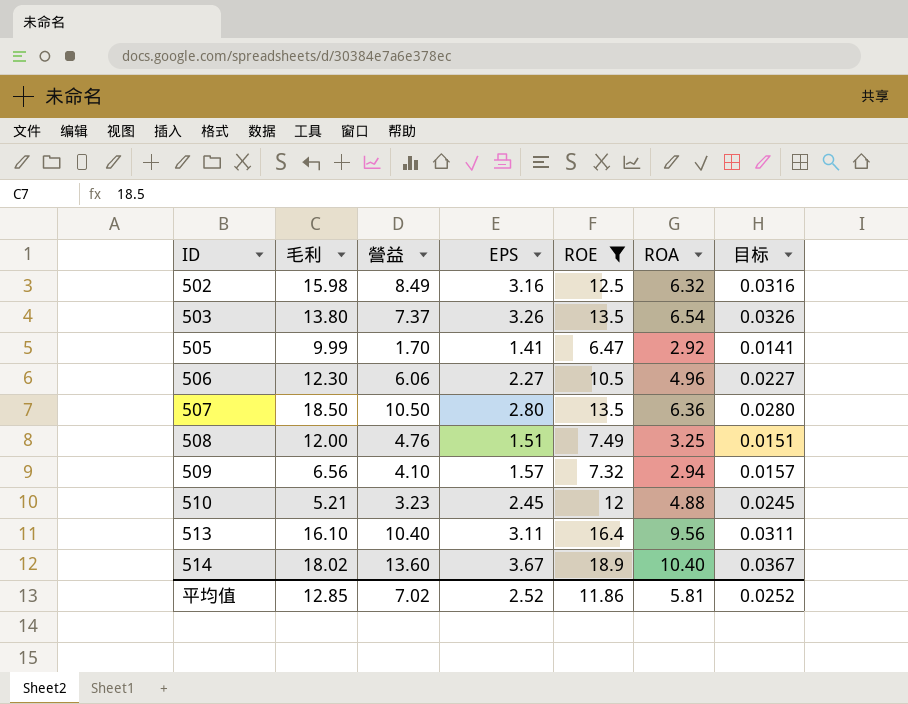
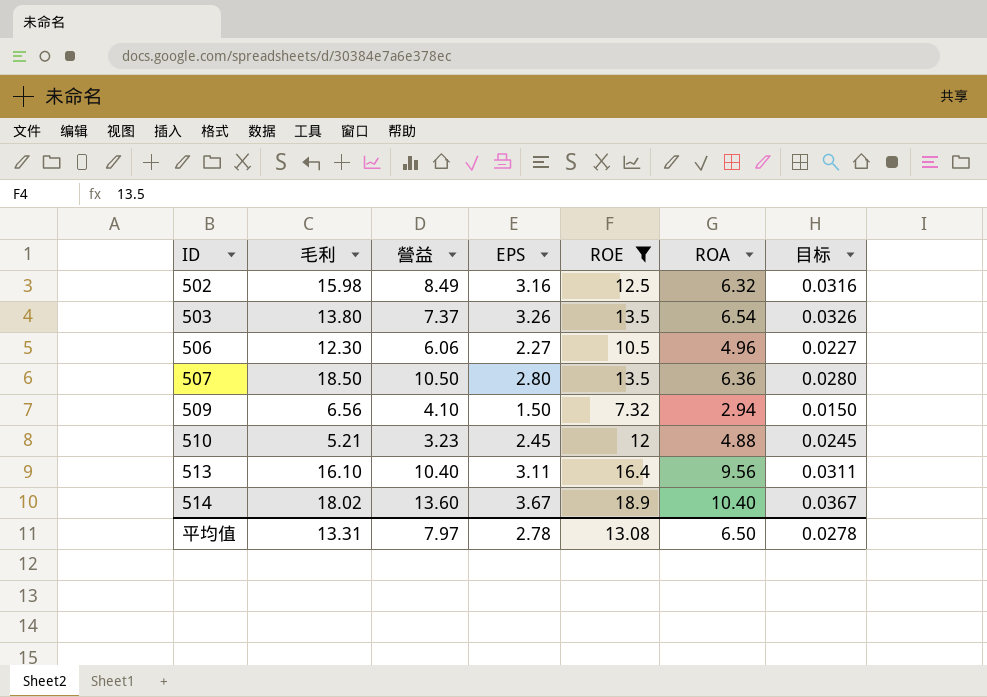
row 505: 9.99 | 1.70 | 1.41 | 6.47 | 2.92 | 0.0141 -> none
row 508: 12.00 | 4.76 | 1.51 | 7.49 | 3.25 | 0.0151 -> none
509 | EPS: 1.57 -> 1.50
509 | 目标: 0.0157 -> 0.0150
平均值 | 毛利: 12.85 -> 13.31
平均值 | 營益: 7.02 -> 7.97
平均值 | EPS: 2.52 -> 2.78
平均值 | ROE: 11.86 -> 13.08
平均值 | ROA: 5.81 -> 6.50
平均值 | 目标: 0.0252 -> 0.0278

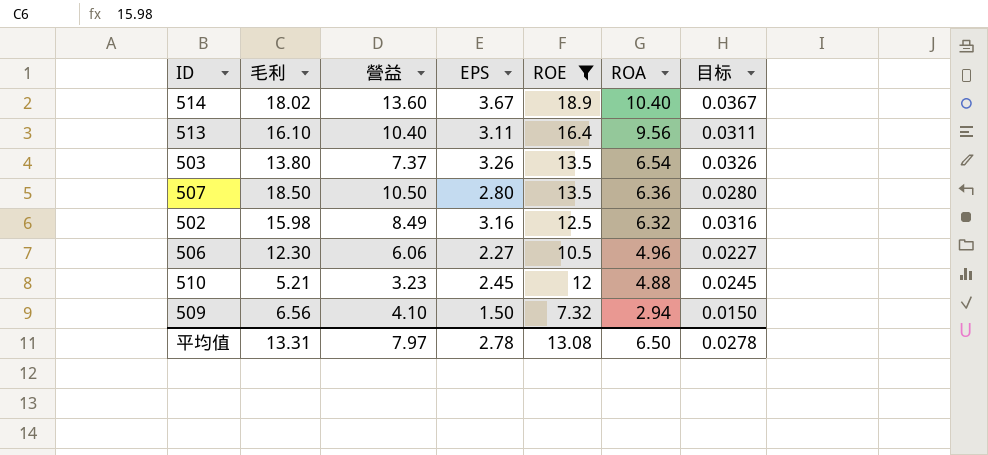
row order: ID ascending -> ROA descending

